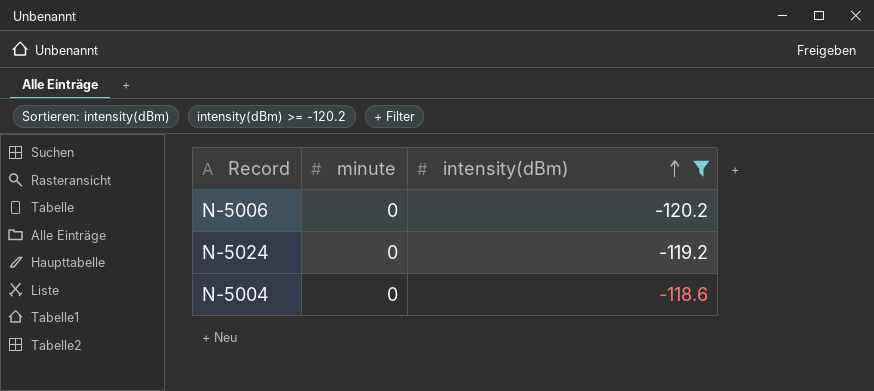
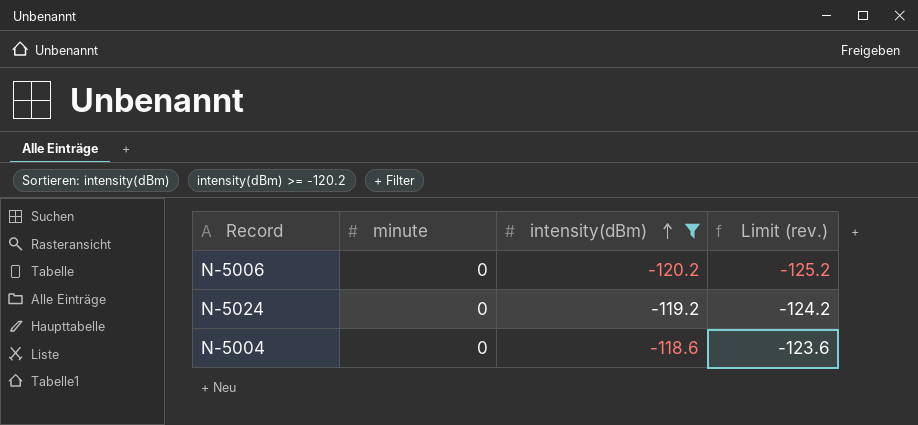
column Limit (rev.) | formula: none -> [intensity(dBm)] - 5

